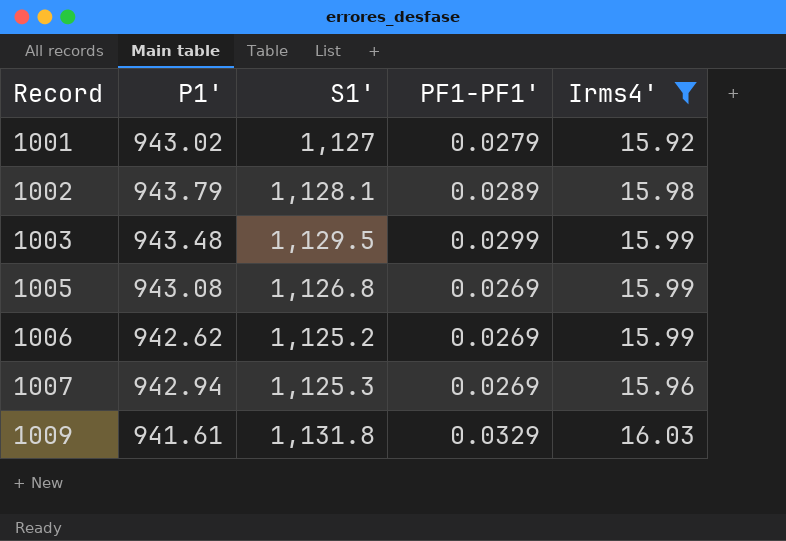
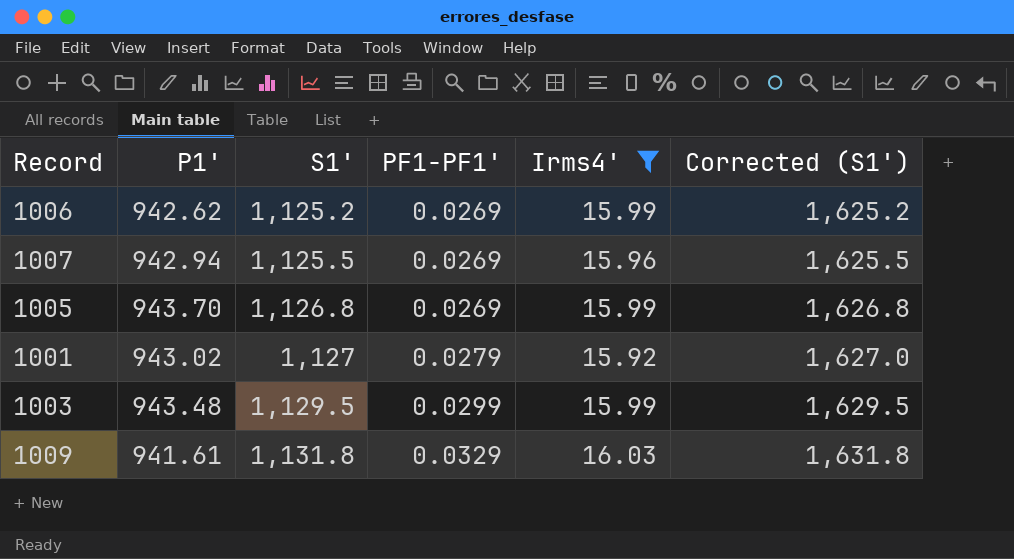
row order: Record ascending -> S1' ascending
column Corrected (S1') | formula: none -> [S1'] + 500
row 1002: 943.79 | 1,128.1 | 0.0289 | 15.98 -> none
1007 | S1': 1,125.3 -> 1,125.5
1005 | P1': 943.08 -> 943.70

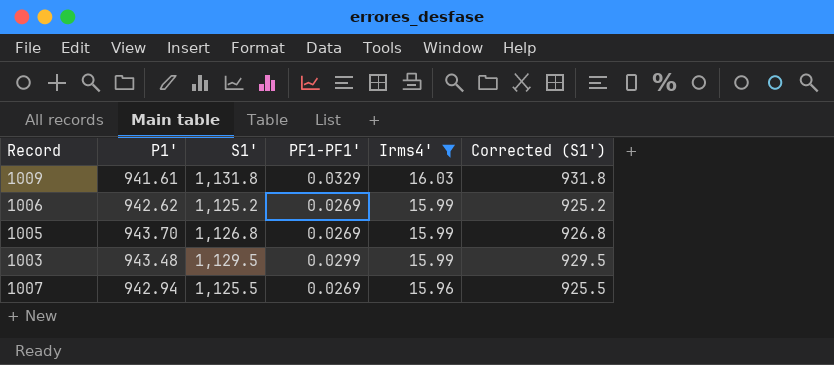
row order: S1' ascending -> Irms4' descending
column Corrected (S1') | formula: [S1'] + 500 -> [S1'] - 200
row 1001: 943.02 | 1,127 | 0.0279 | 15.92 | 1,627.0 -> none

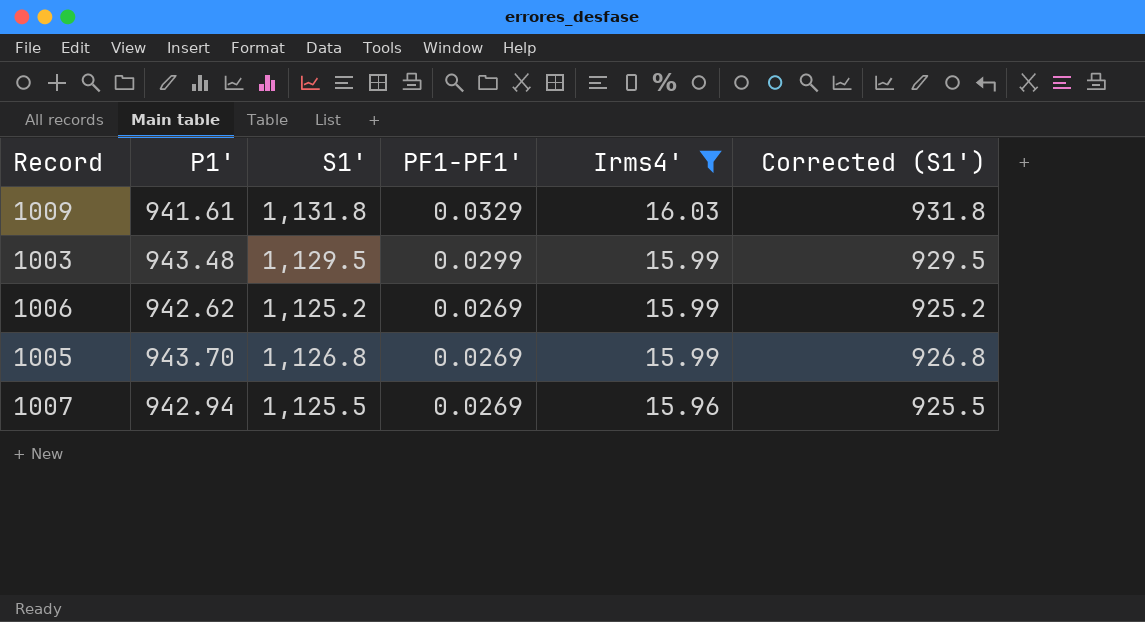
row order: Irms4' descending -> PF1-PF1' descending

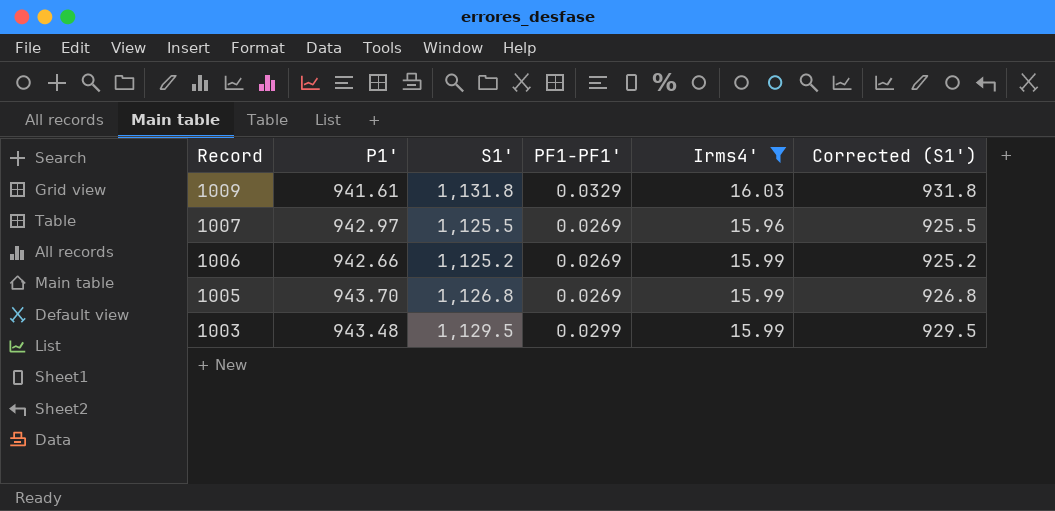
row order: PF1-PF1' descending -> Record descending
1007 | P1': 942.94 -> 942.97
1006 | P1': 942.62 -> 942.66

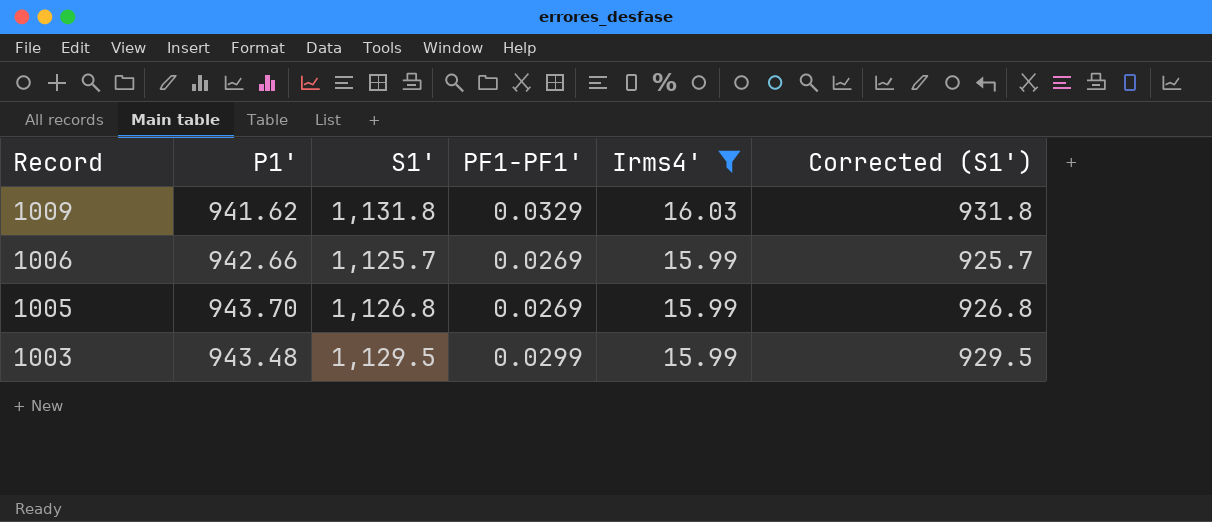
row 1007: 942.97 | 1,125.5 | 0.0269 | 15.96 | 925.5 -> none
1009 | P1': 941.61 -> 941.62
1006 | S1': 1,125.2 -> 1,125.7
1006 | Corrected (S1'): 925.2 -> 925.7

